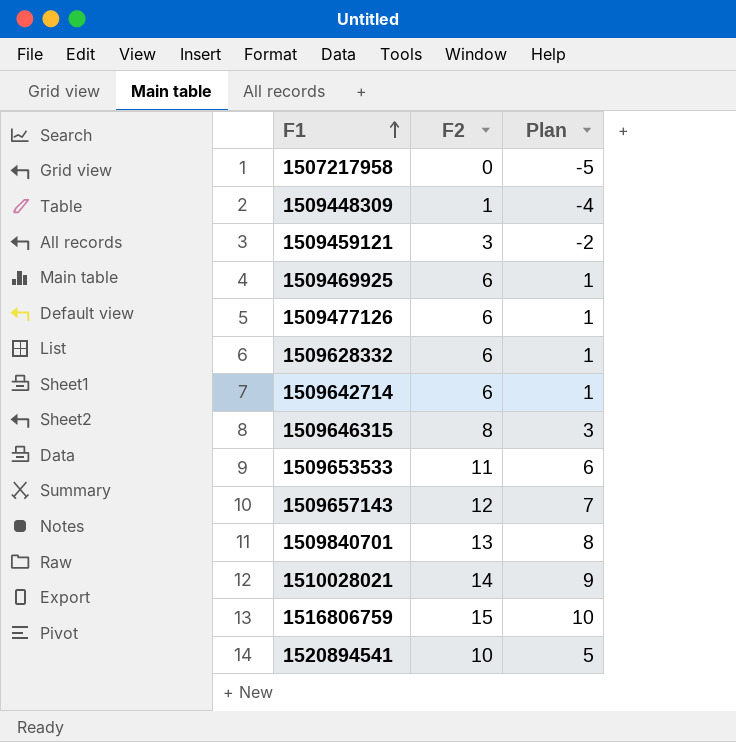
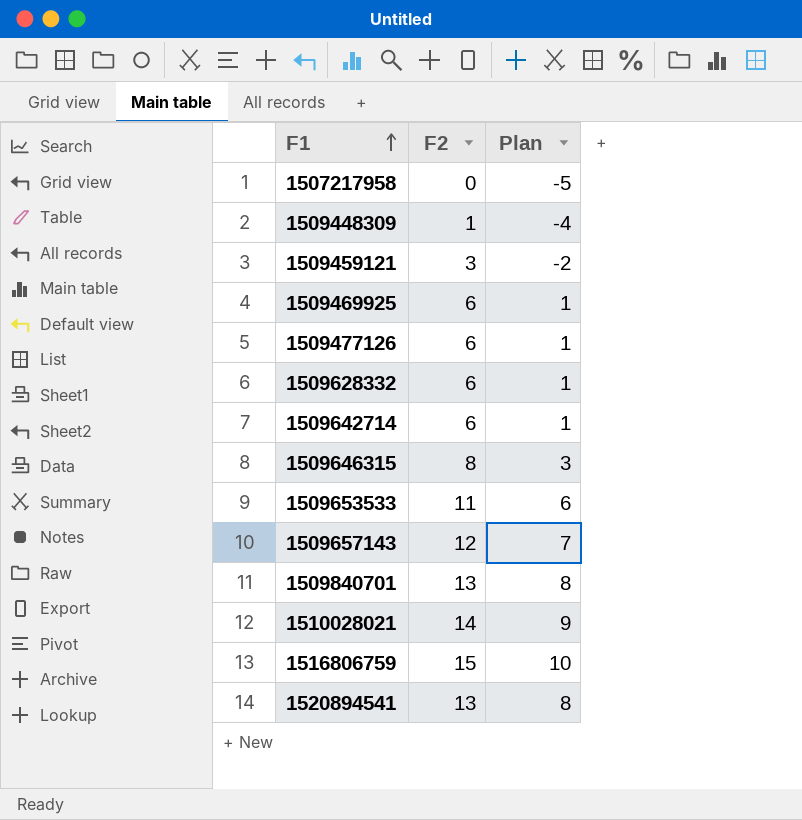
1520894541 | F2: 10 -> 13
1520894541 | Plan: 5 -> 8

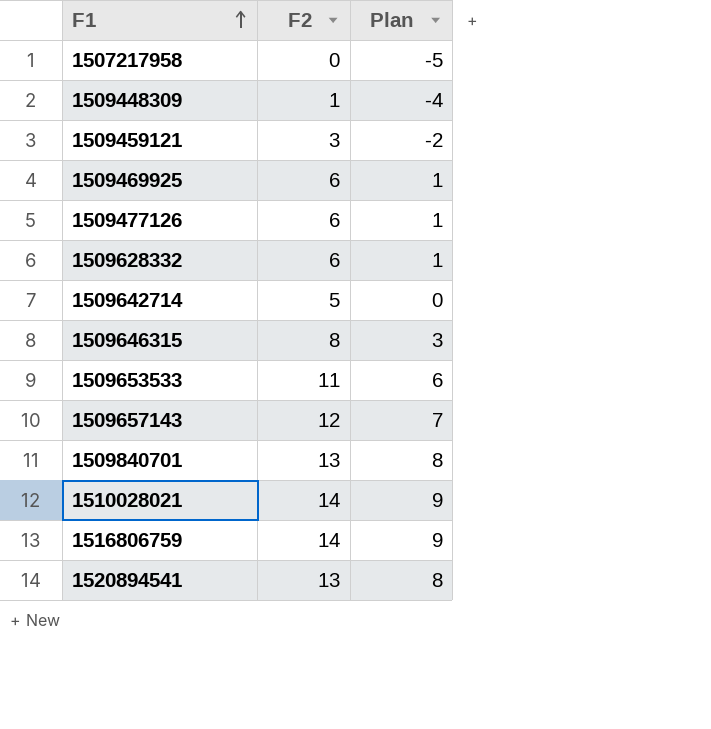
1509642714 | F2: 6 -> 5
1509642714 | Plan: 1 -> 0
1516806759 | F2: 15 -> 14
1516806759 | Plan: 10 -> 9

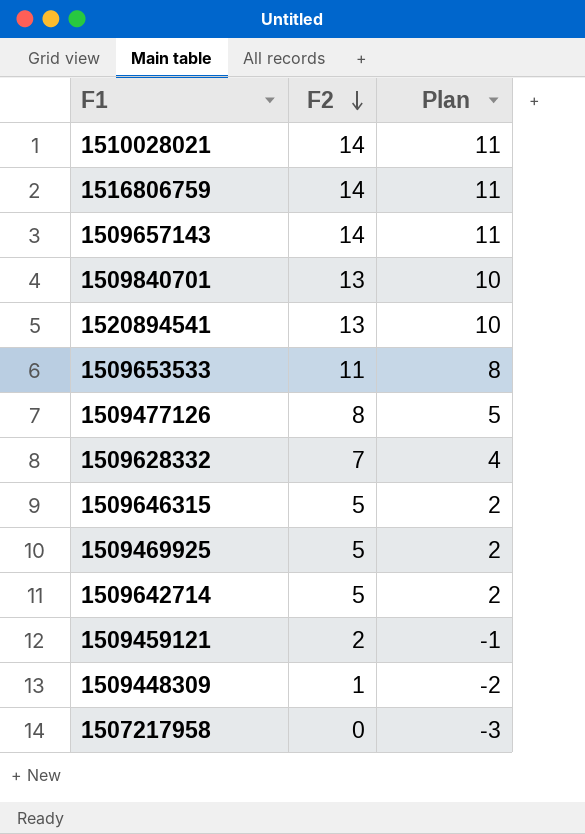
row order: F1 ascending -> F2 descending
column Plan | formula: [F2] - 5 -> [F2] - 3
1509657143 | F2: 12 -> 14
1509477126 | F2: 6 -> 8
1509628332 | F2: 6 -> 7
1509646315 | F2: 8 -> 5
1509469925 | F2: 6 -> 5
1509459121 | F2: 3 -> 2

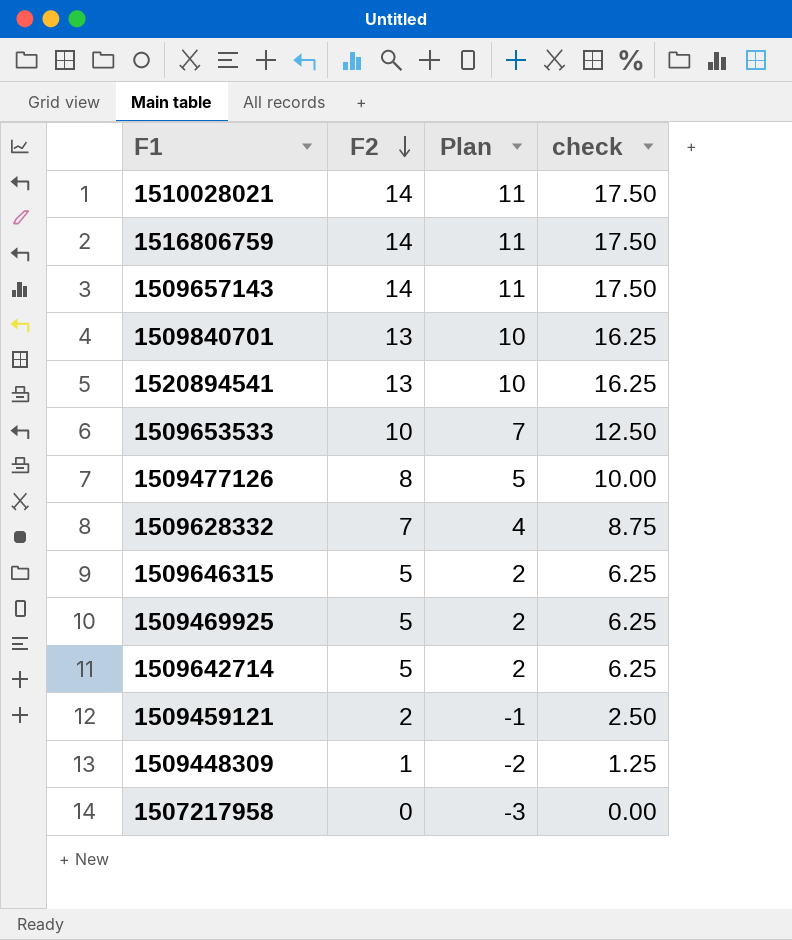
column check | formula: none -> [F2] * 1.25
1509653533 | F2: 11 -> 10
1509653533 | Plan: 8 -> 7

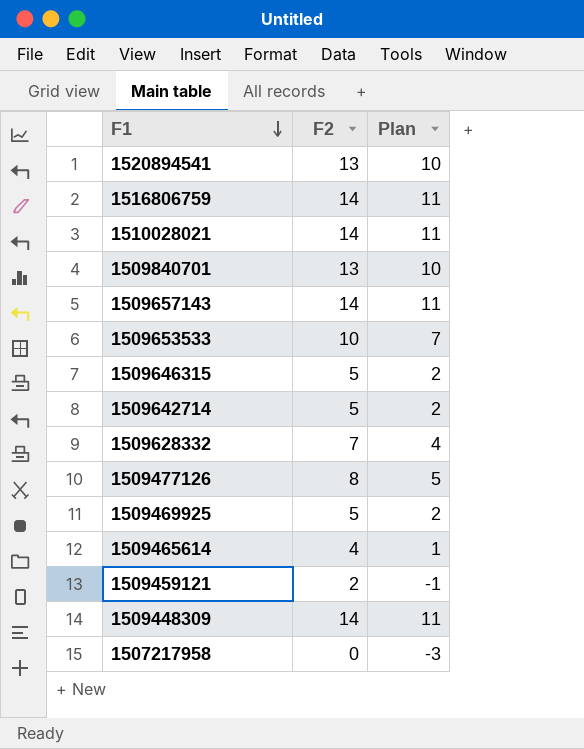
row order: F2 descending -> F1 descending
column check | formula: [F2] * 1.25 -> none
row 1509465614: none -> 4 | 1
1509448309 | F2: 1 -> 14
1509448309 | Plan: -2 -> 11

